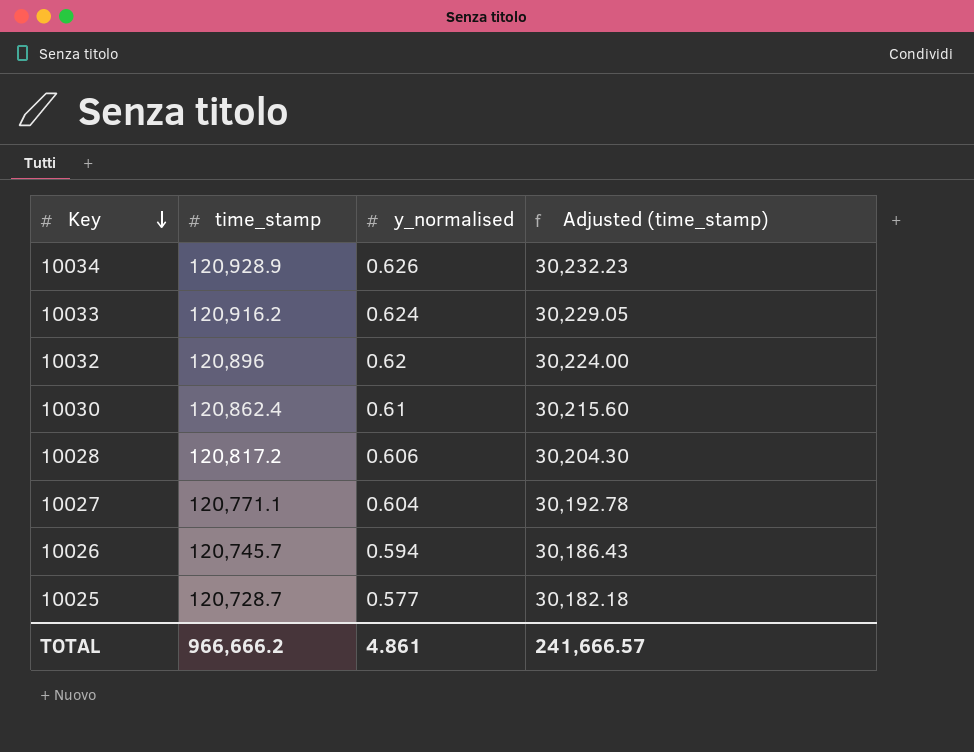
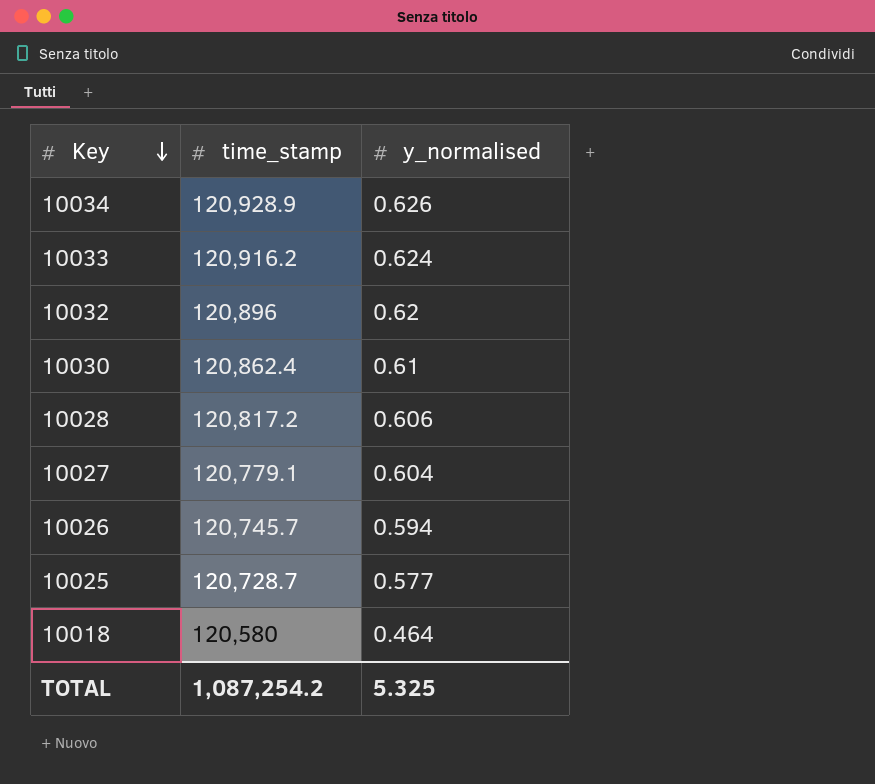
column Adjusted (time_stamp) | formula: [time_stamp] * 0.25 -> none
10027 | time_stamp: 120,771.1 -> 120,779.1
row 10018: none -> 120,580 | 0.464
TOTAL | time_stamp: 966,666.2 -> 1,087,254.2
TOTAL | y_normalised: 4.861 -> 5.325

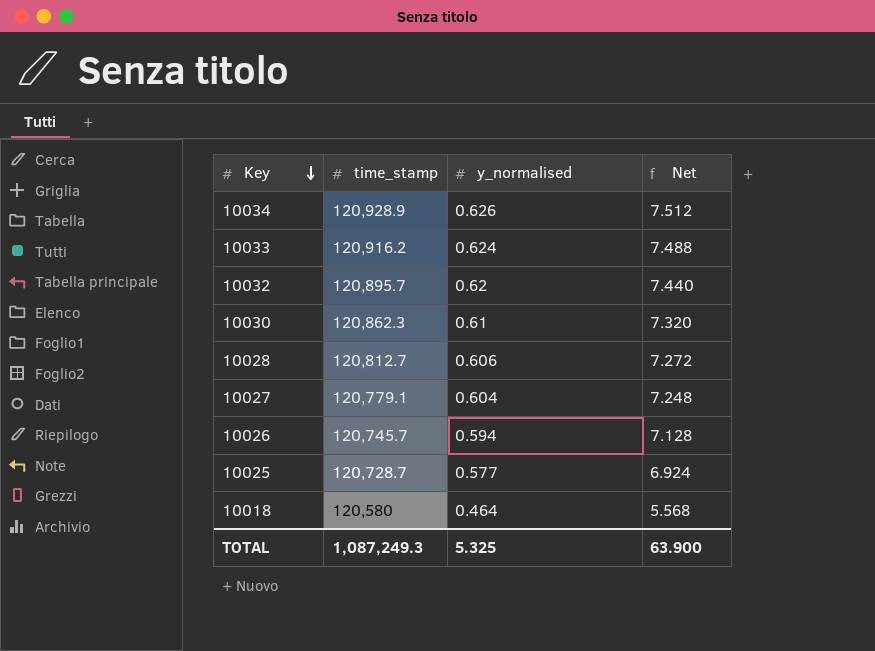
column Net | formula: none -> [y_normalised] * 12
10032 | time_stamp: 120,896 -> 120,895.7
10030 | time_stamp: 120,862.4 -> 120,862.3
10028 | time_stamp: 120,817.2 -> 120,812.7
TOTAL | time_stamp: 1,087,254.2 -> 1,087,249.3

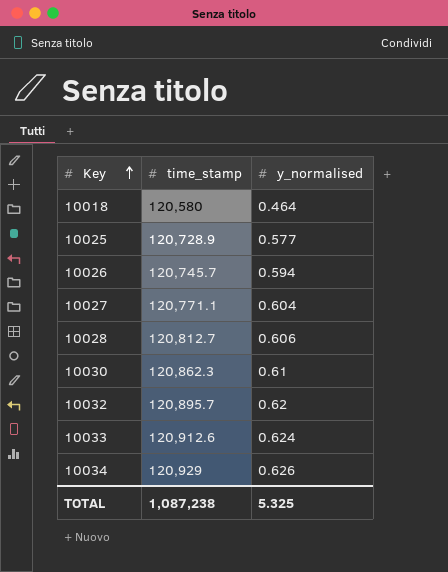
row order: Key descending -> Key ascending
column Net | formula: [y_normalised] * 12 -> none
10025 | time_stamp: 120,728.7 -> 120,728.9
10027 | time_stamp: 120,779.1 -> 120,771.1
10033 | time_stamp: 120,916.2 -> 120,912.6
10034 | time_stamp: 120,928.9 -> 120,929
TOTAL | time_stamp: 1,087,249.3 -> 1,087,238

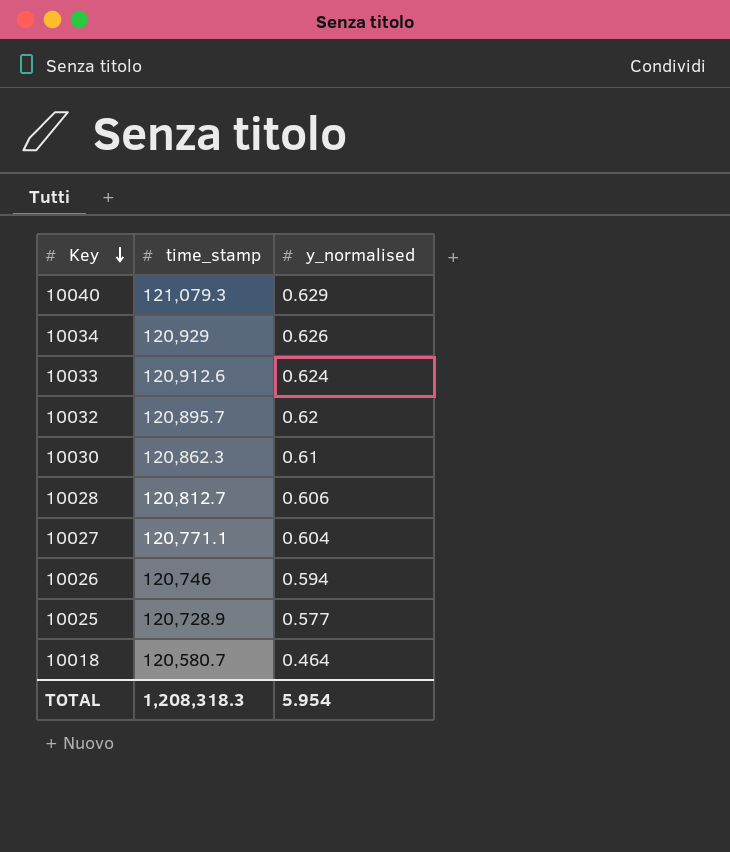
row order: Key ascending -> Key descending
row 10040: none -> 121,079.3 | 0.629
10026 | time_stamp: 120,745.7 -> 120,746
10018 | time_stamp: 120,580 -> 120,580.7
TOTAL | time_stamp: 1,087,238 -> 1,208,318.3
TOTAL | y_normalised: 5.325 -> 5.954

